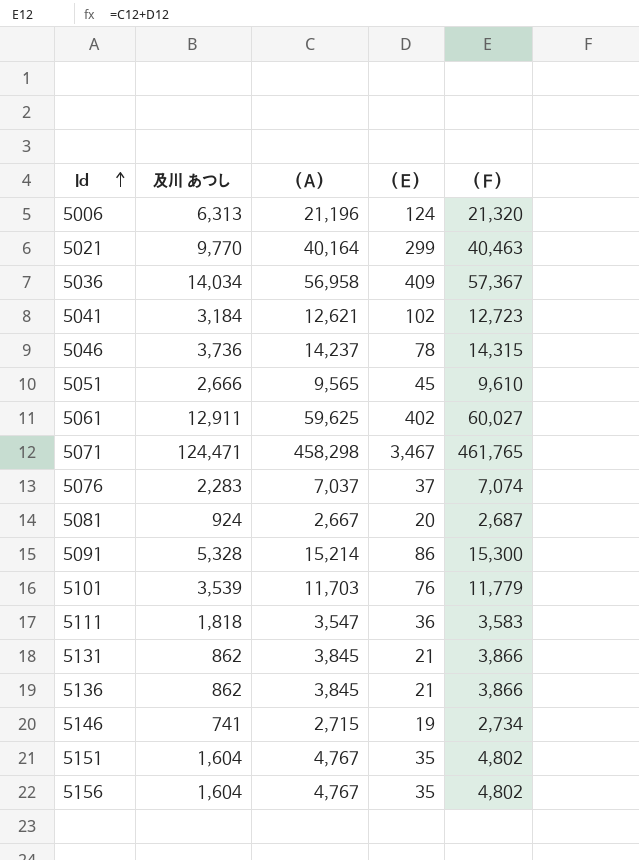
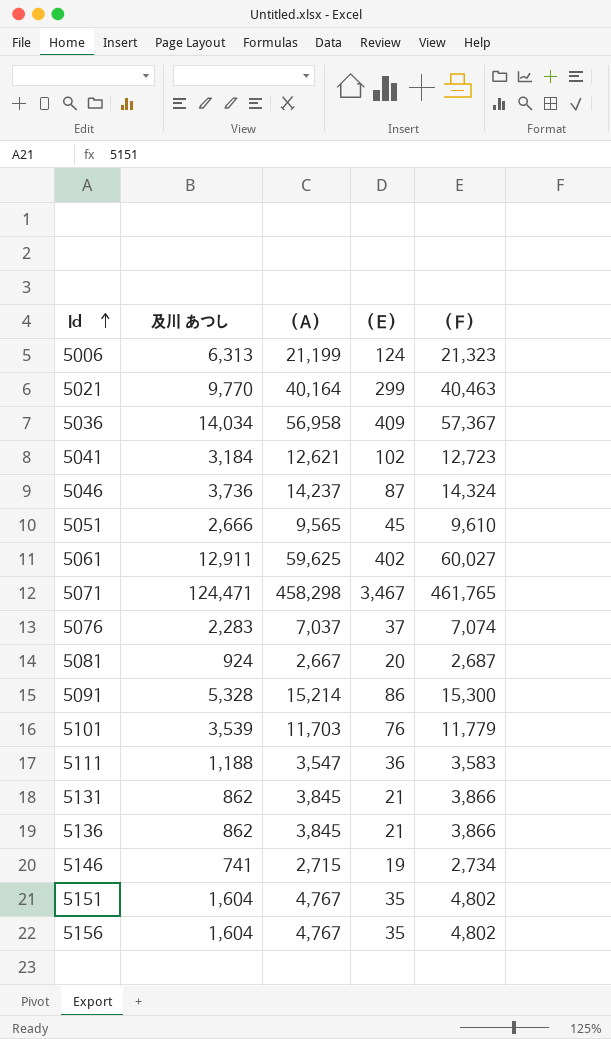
5006 | (Ａ): 21,196 -> 21,199
5006 | (Ｆ): 21,320 -> 21,323
5046 | (Ｅ): 78 -> 87
5046 | (Ｆ): 14,315 -> 14,324
5111 | 及川 あつし: 1,818 -> 1,188

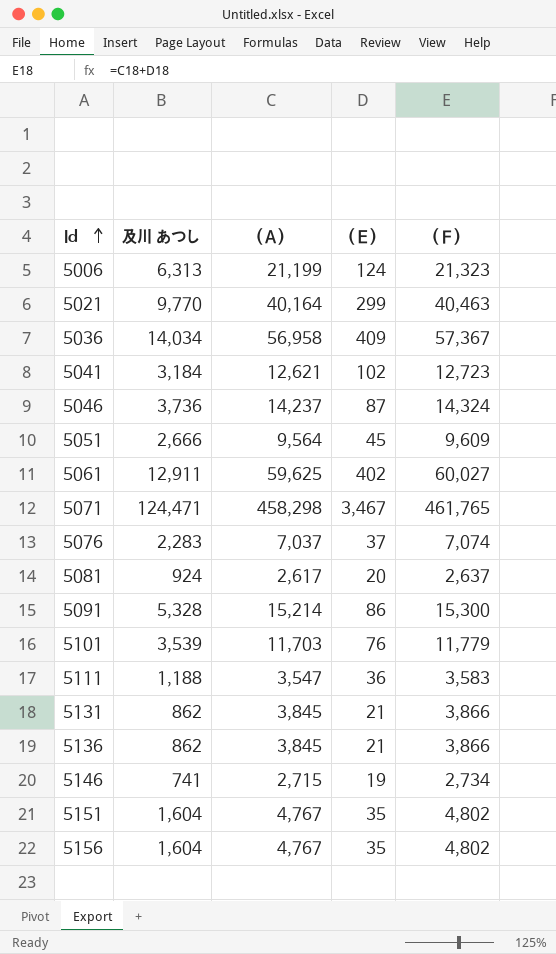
5051 | (Ａ): 9,565 -> 9,564
5051 | (Ｆ): 9,610 -> 9,609
5081 | (Ａ): 2,667 -> 2,617
5081 | (Ｆ): 2,687 -> 2,637

